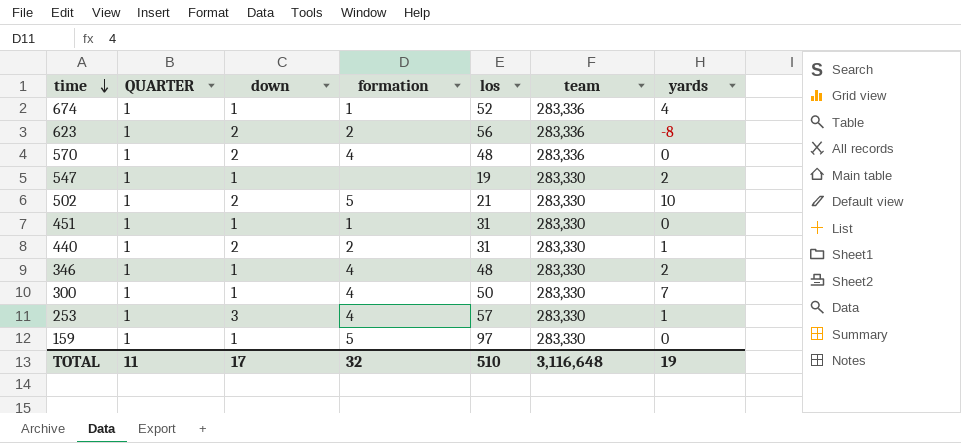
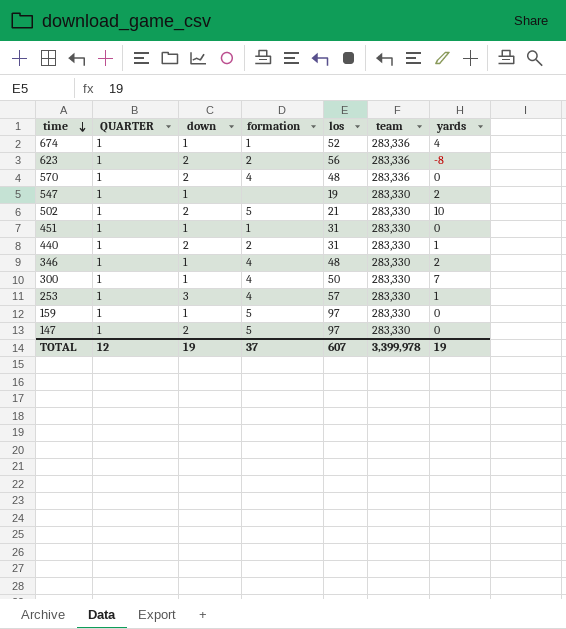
row 147: none -> 1 | 2 | 5 | 97 | 283,330 | 0
TOTAL | QUARTER: 11 -> 12
TOTAL | down: 17 -> 19
TOTAL | formation: 32 -> 37
TOTAL | los: 510 -> 607
TOTAL | team: 3,116,648 -> 3,399,978

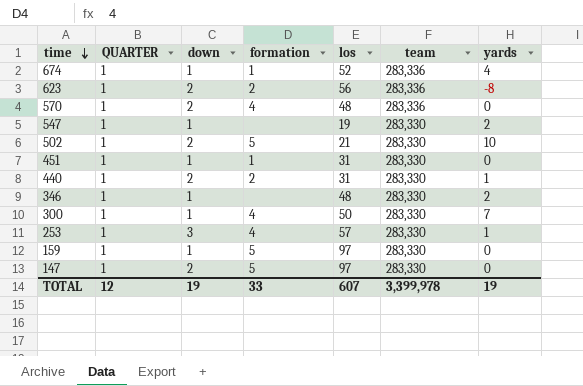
346 | formation: 4 -> none
TOTAL | formation: 37 -> 33

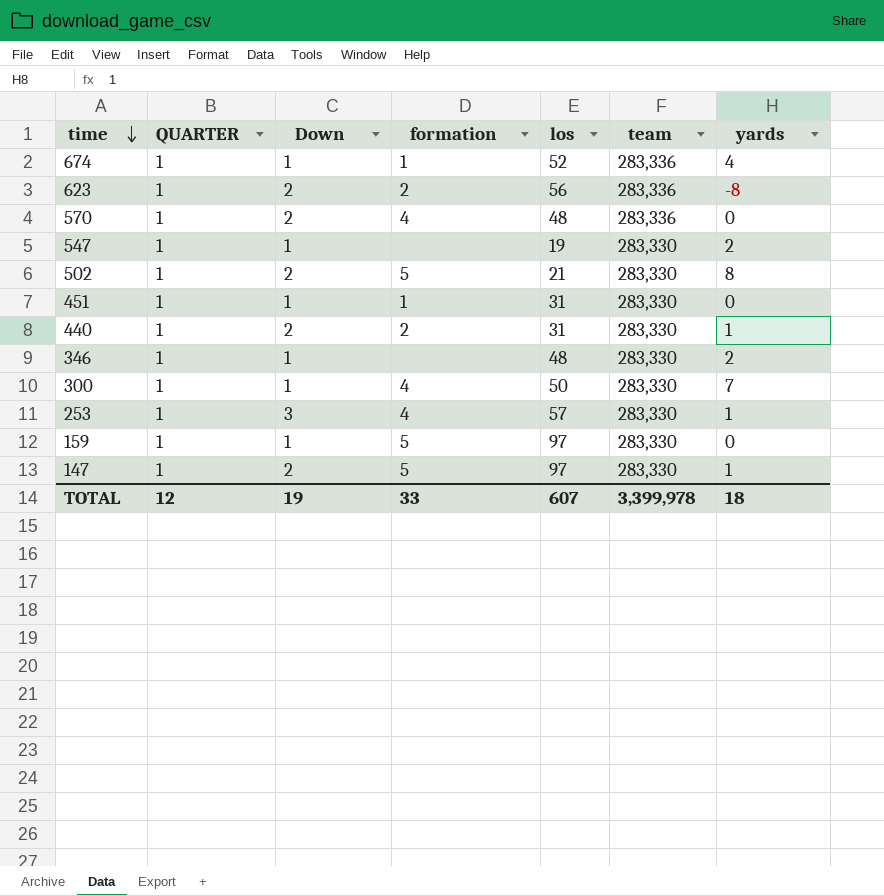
column name: down -> Down
502 | yards: 10 -> 8
147 | yards: 0 -> 1
TOTAL | yards: 19 -> 18

